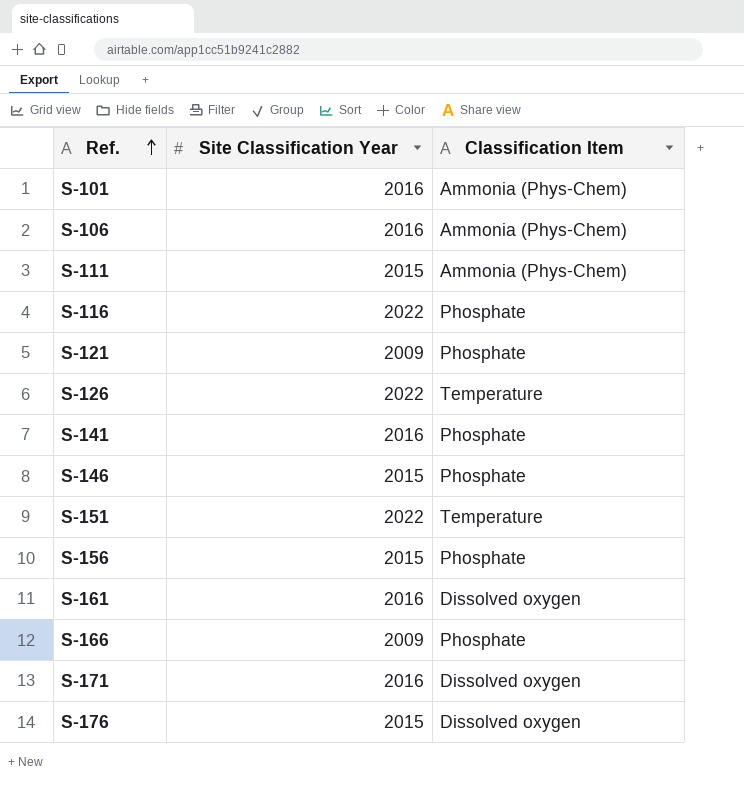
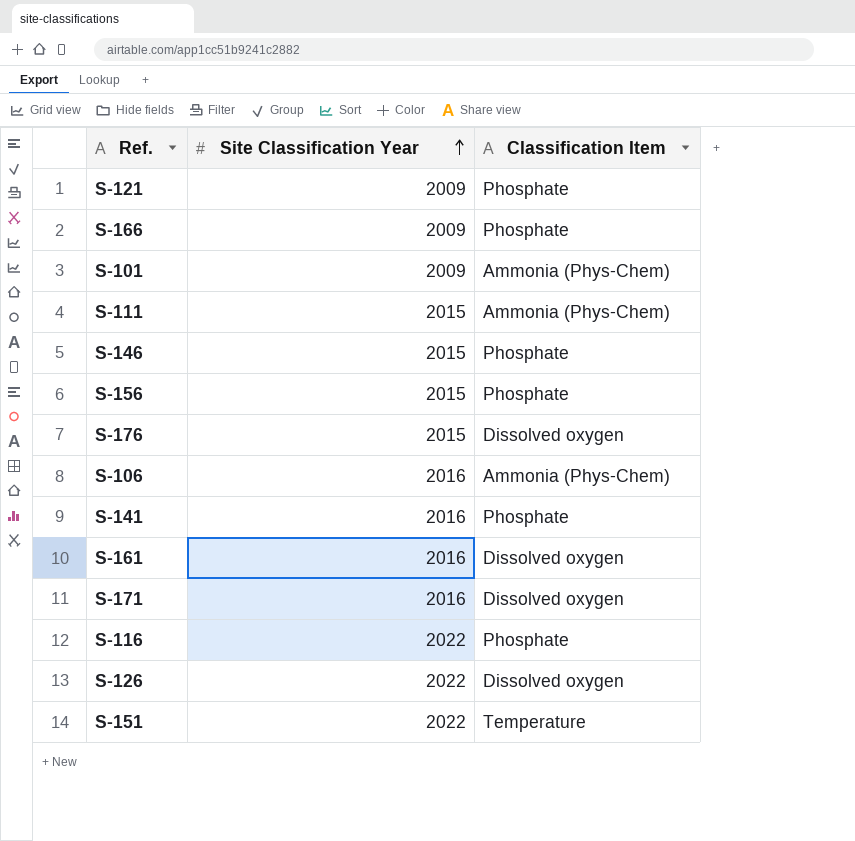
row order: Ref. ascending -> Site Classification Year ascending
S-101 | Site Classification Year: 2016 -> 2009
S-126 | Classification Item: Temperature -> Dissolved oxygen

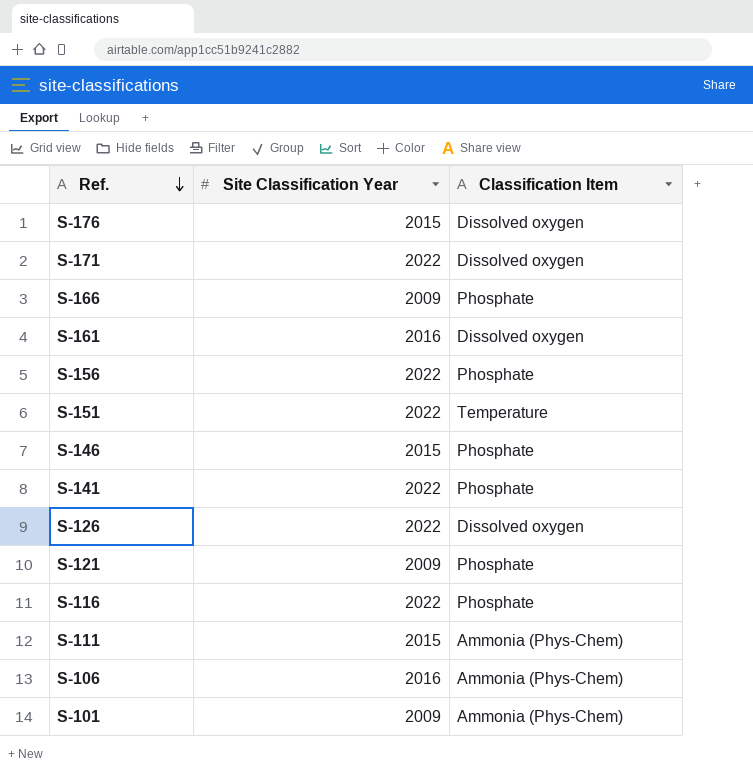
row order: Site Classification Year ascending -> Ref. descending
S-171 | Site Classification Year: 2016 -> 2022
S-156 | Site Classification Year: 2015 -> 2022
S-141 | Site Classification Year: 2016 -> 2022

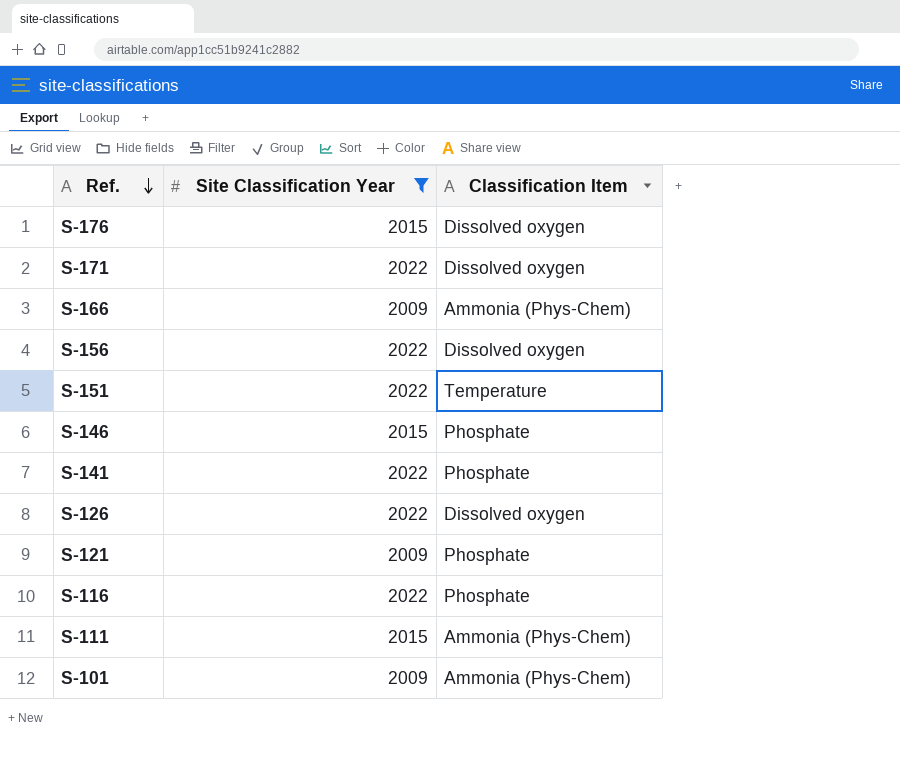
filter: none -> Site Classification Year != 2016
S-166 | Classification Item: Phosphate -> Ammonia (Phys-Chem)
S-156 | Classification Item: Phosphate -> Dissolved oxygen

